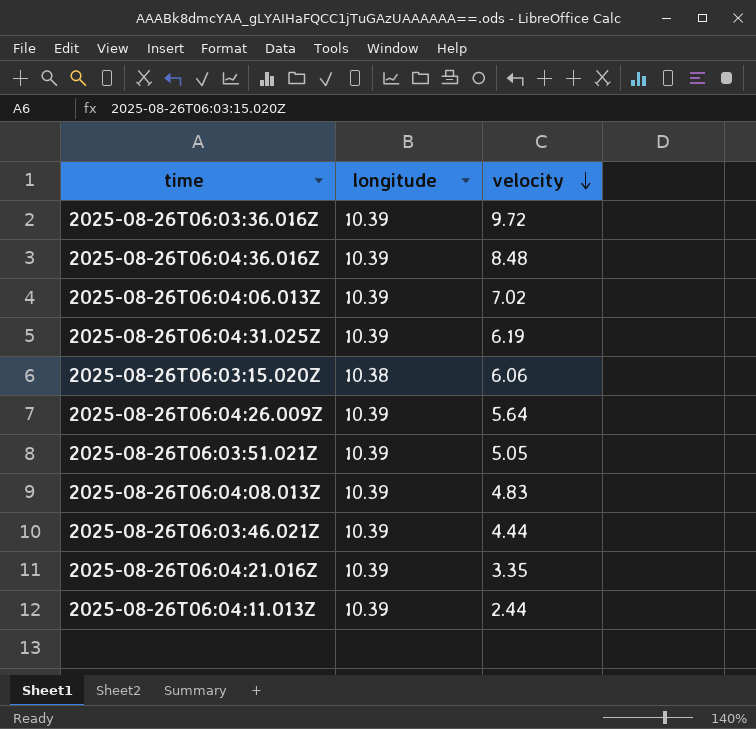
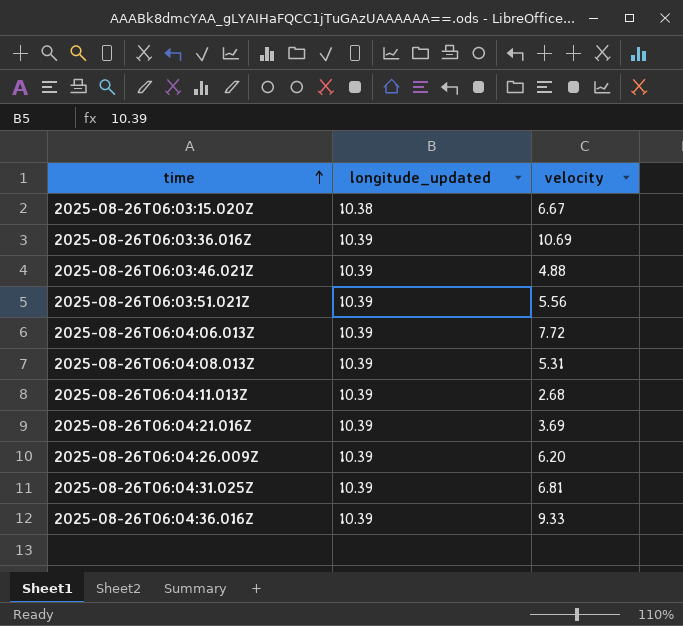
row order: velocity descending -> time ascending
column name: longitude -> longitude_updated
2025-08-26T06:03:15.020Z | velocity: 6.06 -> 6.67
2025-08-26T06:03:36.016Z | velocity: 9.72 -> 10.69
2025-08-26T06:03:46.021Z | velocity: 4.44 -> 4.88
2025-08-26T06:03:51.021Z | velocity: 5.05 -> 5.56
2025-08-26T06:04:06.013Z | velocity: 7.02 -> 7.72
2025-08-26T06:04:08.013Z | velocity: 4.83 -> 5.31
2025-08-26T06:04:11.013Z | velocity: 2.44 -> 2.68
2025-08-26T06:04:21.016Z | velocity: 3.35 -> 3.69
2025-08-26T06:04:26.009Z | velocity: 5.64 -> 6.20
2025-08-26T06:04:31.025Z | velocity: 6.19 -> 6.81
2025-08-26T06:04:36.016Z | velocity: 8.48 -> 9.33

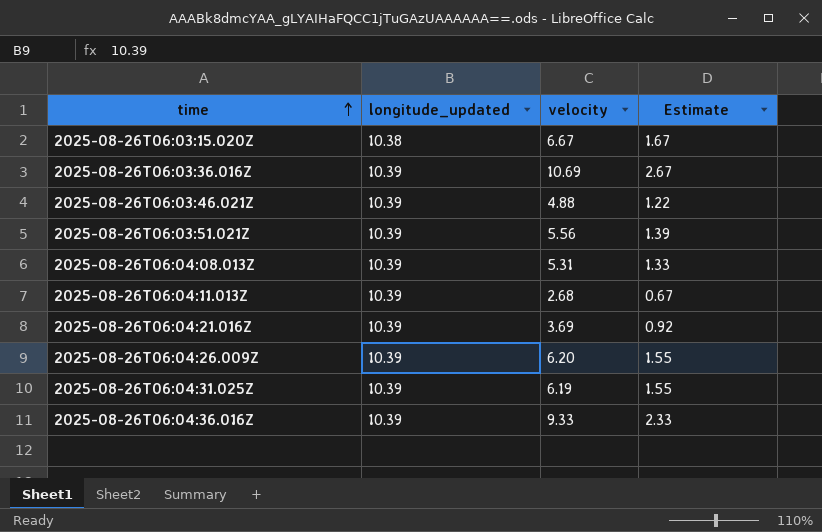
column Estimate | formula: none -> [velocity] * 0.25
row 2025-08-26T06:04:06.013Z: 10.39 | 7.72 -> none
2025-08-26T06:04:31.025Z | velocity: 6.81 -> 6.19

